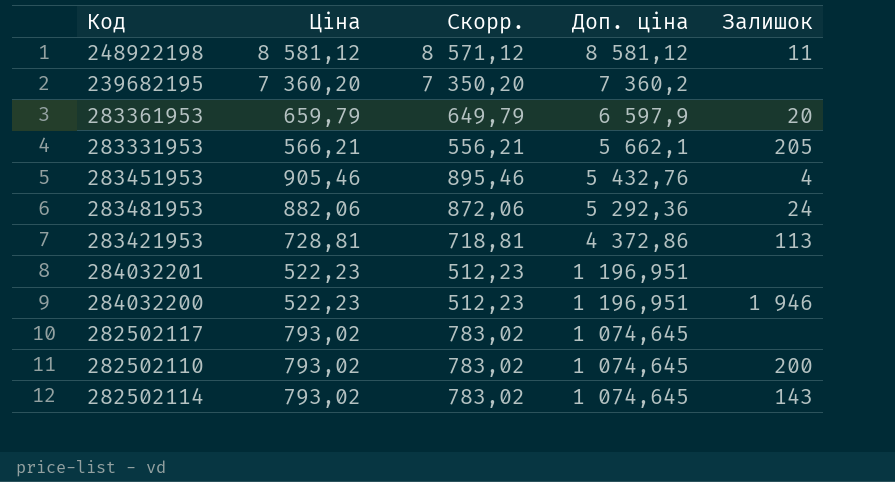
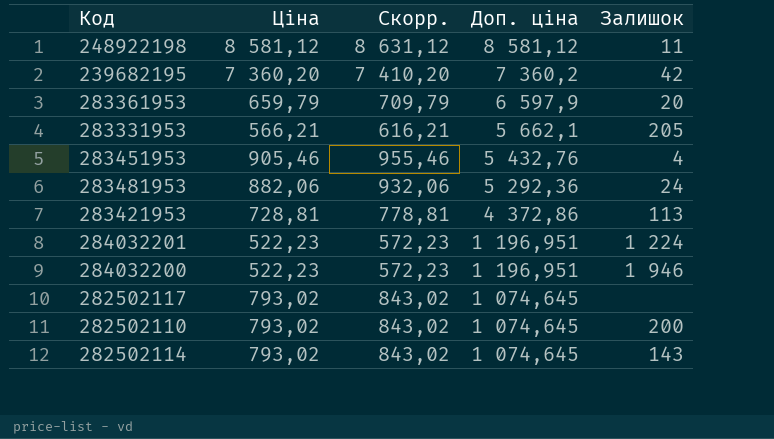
column Скорр. | formula: [Ціна] - 10 -> [Ціна] + 50
239682195 | Залишок: none -> 42
284032201 | Залишок: none -> 1 224

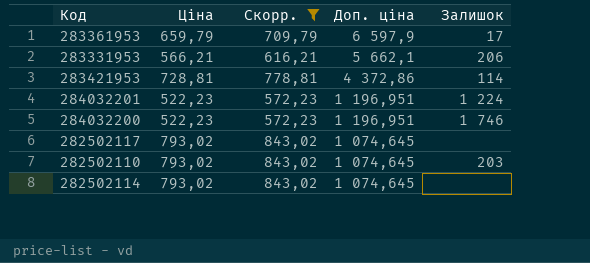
filter: none -> Скорр. <= 843,02
283361953 | Залишок: 20 -> 17
283331953 | Залишок: 205 -> 206
283421953 | Залишок: 113 -> 114
284032200 | Залишок: 1 946 -> 1 746
282502110 | Залишок: 200 -> 203
282502114 | Залишок: 143 -> none

